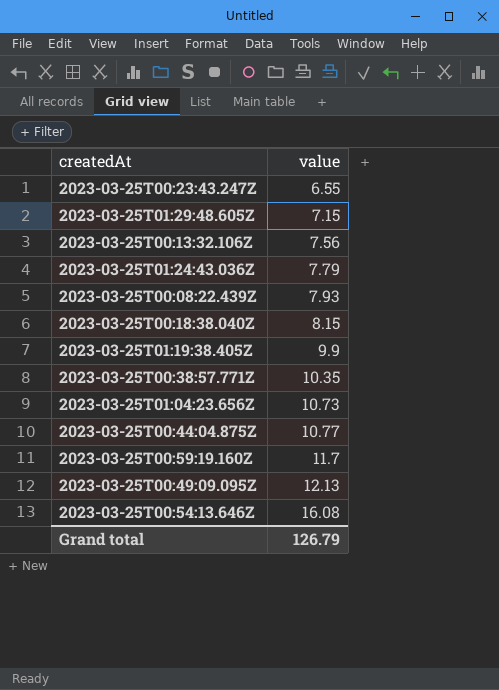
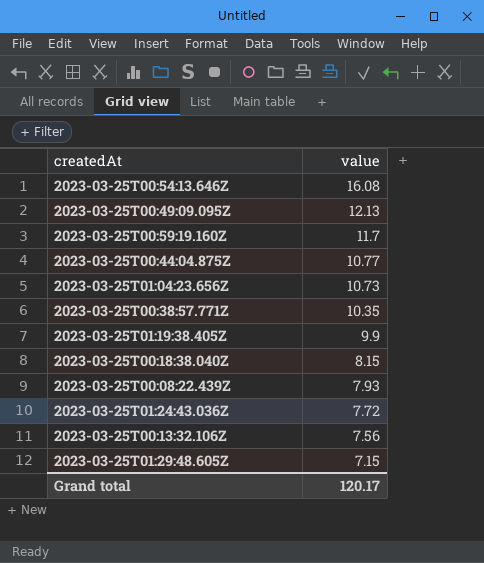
row order: value ascending -> value descending
row 2023-03-25T00:23:43.247Z: 6.55 -> none
2023-03-25T01:24:43.036Z | value: 7.79 -> 7.72
Grand total | value: 126.79 -> 120.17

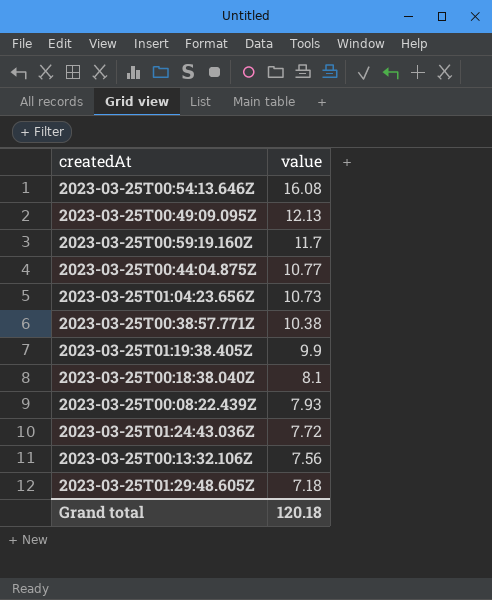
2023-03-25T00:38:57.771Z | value: 10.35 -> 10.38
2023-03-25T00:18:38.040Z | value: 8.15 -> 8.1
2023-03-25T01:29:48.605Z | value: 7.15 -> 7.18
Grand total | value: 120.17 -> 120.18

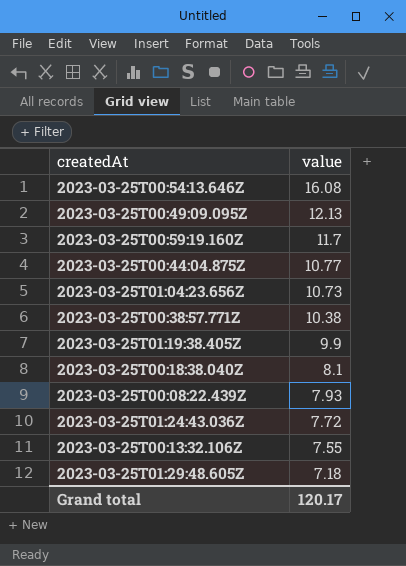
2023-03-25T00:13:32.106Z | value: 7.56 -> 7.55
Grand total | value: 120.18 -> 120.17

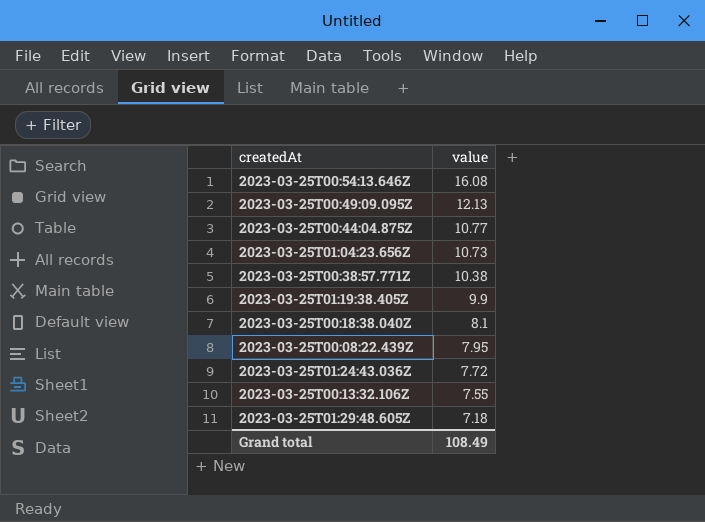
row 2023-03-25T00:59:19.160Z: 11.7 -> none
2023-03-25T00:08:22.439Z | value: 7.93 -> 7.95
Grand total | value: 120.17 -> 108.49

